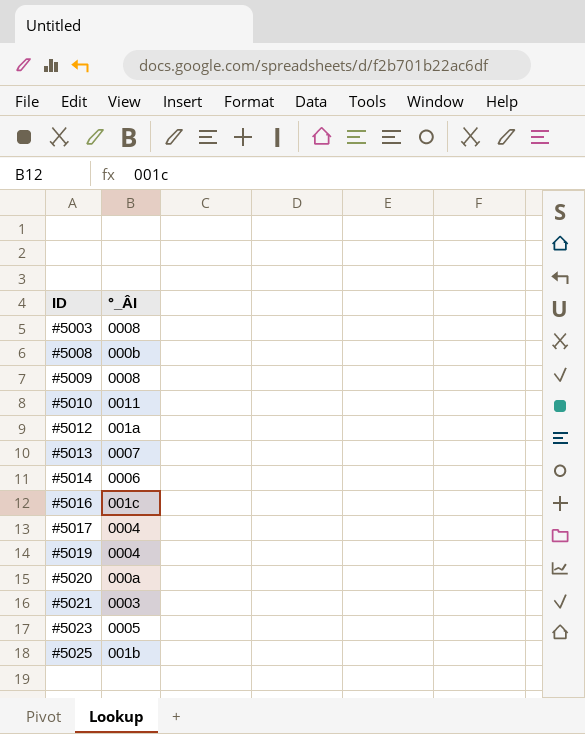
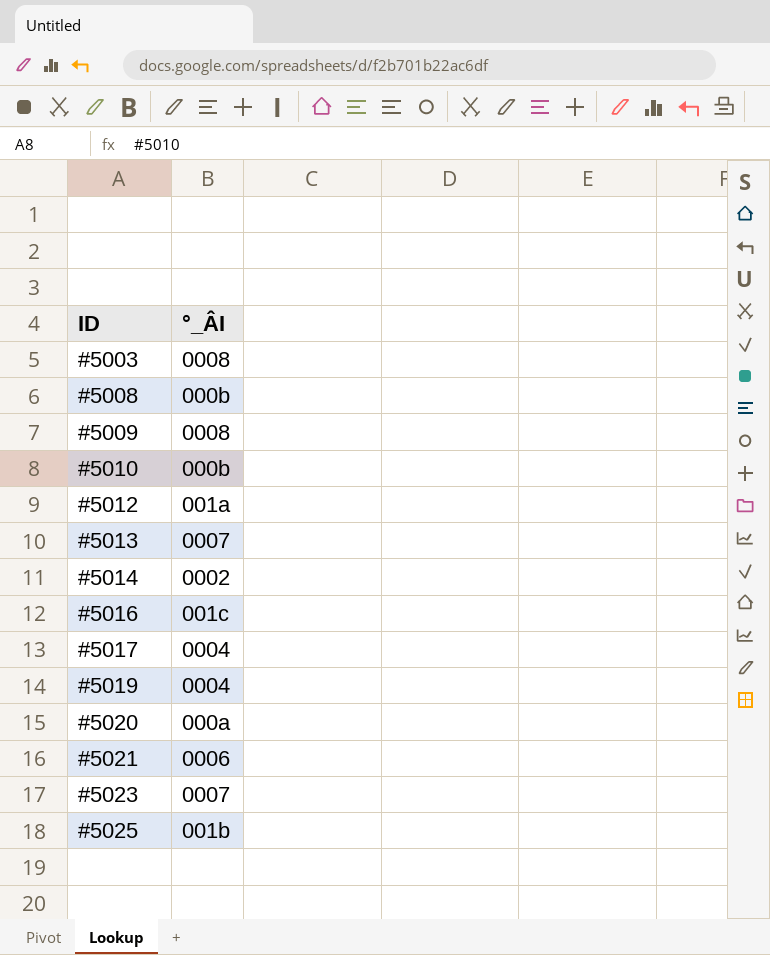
#5010 | °_ÂI: 0011 -> 000b
#5014 | °_ÂI: 0006 -> 0002
#5021 | °_ÂI: 0003 -> 0006
#5023 | °_ÂI: 0005 -> 0007

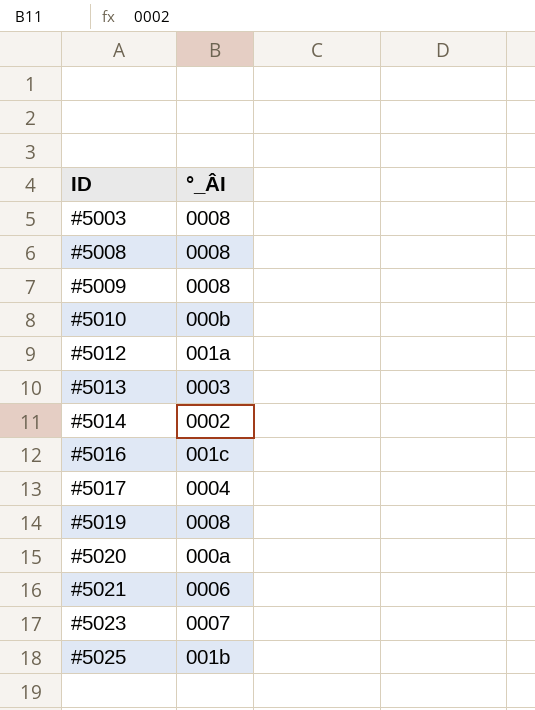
#5008 | °_ÂI: 000b -> 0008
#5013 | °_ÂI: 0007 -> 0003
#5019 | °_ÂI: 0004 -> 0008

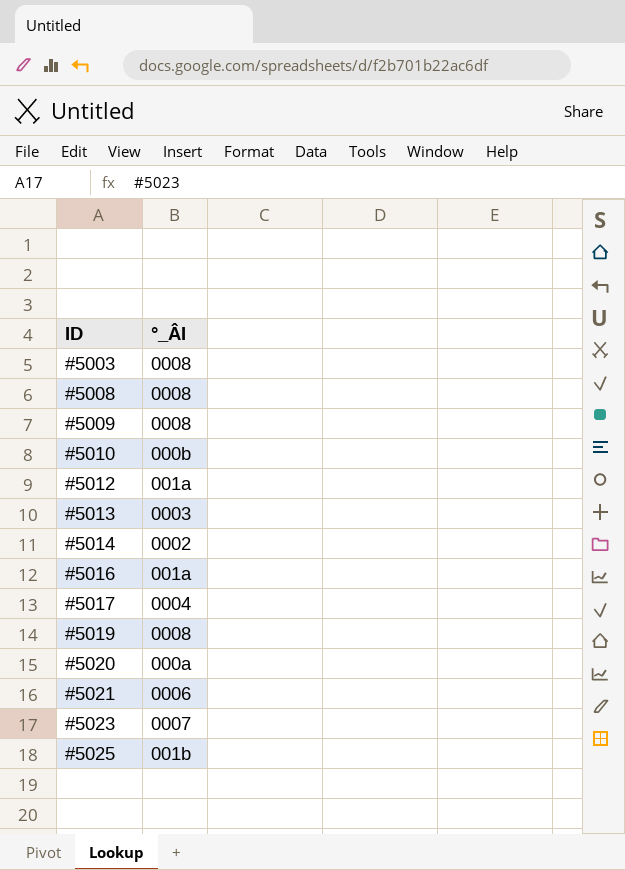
#5016 | °_ÂI: 001c -> 001a

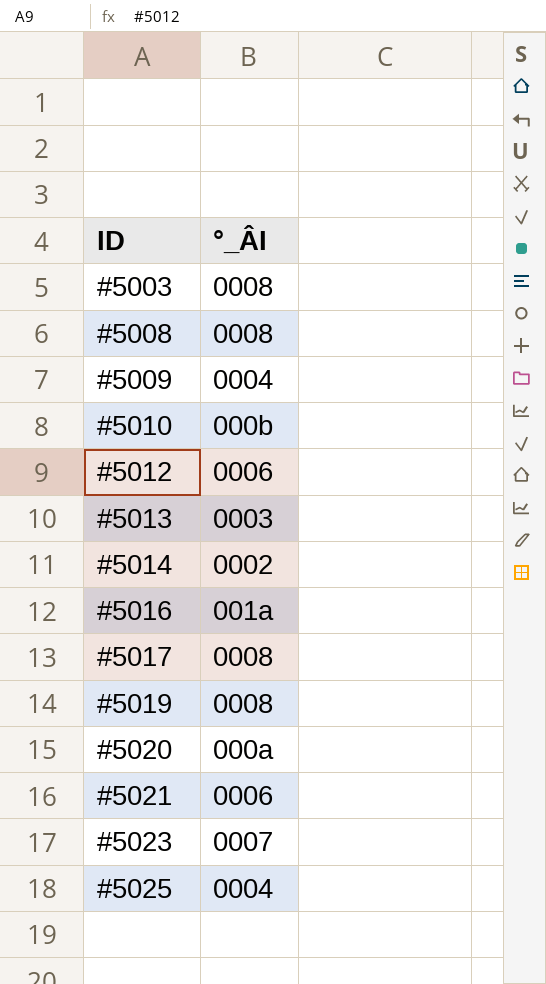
#5009 | °_ÂI: 0008 -> 0004
#5012 | °_ÂI: 001a -> 0006
#5017 | °_ÂI: 0004 -> 0008
#5025 | °_ÂI: 001b -> 0004

